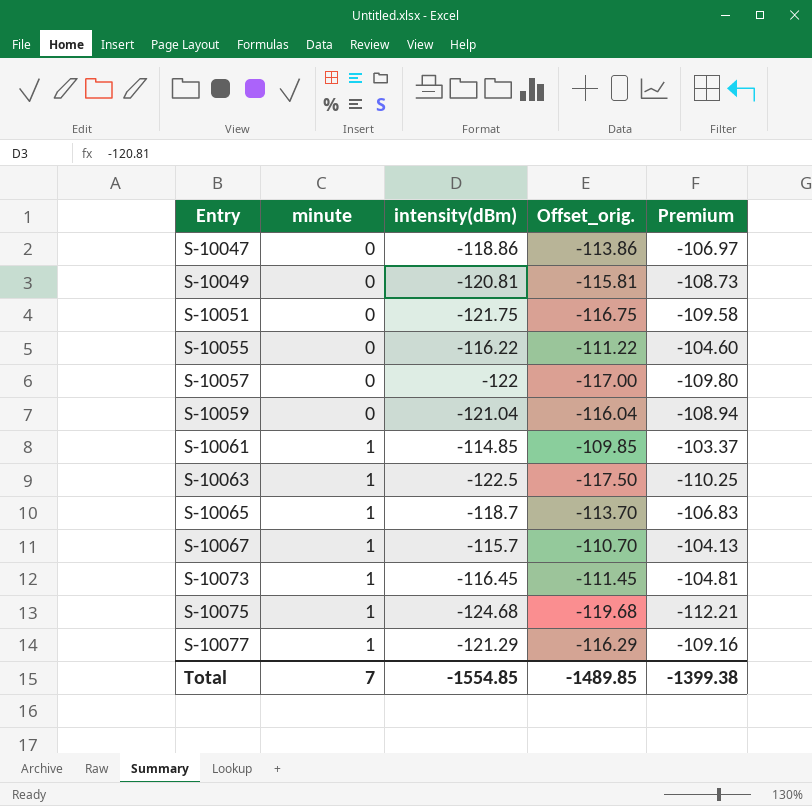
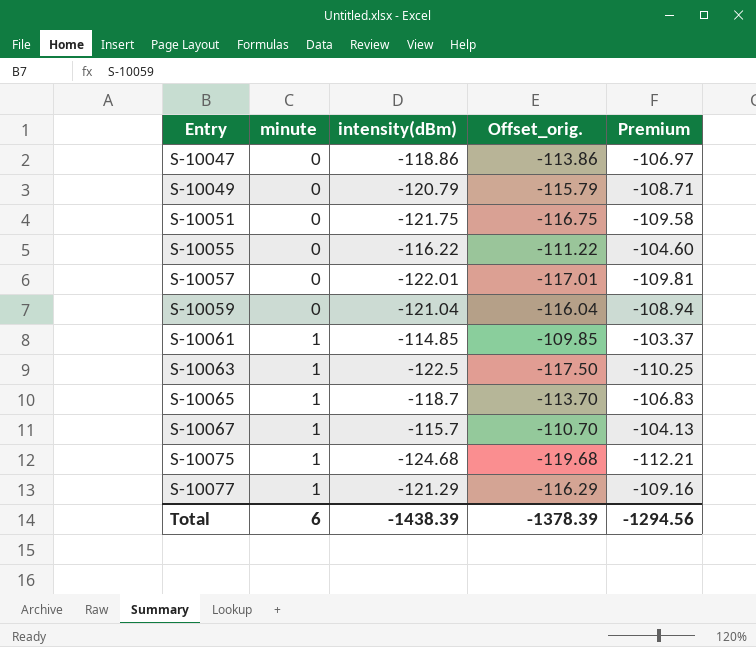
row S-10073: 1 | -116.45 | -111.45 | -104.81 -> none
S-10049 | intensity(dBm): -120.81 -> -120.79
S-10049 | Offset_orig.: -115.81 -> -115.79
S-10049 | Premium: -108.73 -> -108.71
S-10057 | intensity(dBm): -122 -> -122.01
S-10057 | Offset_orig.: -117.00 -> -117.01
S-10057 | Premium: -109.80 -> -109.81
Total | minute: 7 -> 6
Total | intensity(dBm): -1554.85 -> -1438.39
Total | Offset_orig.: -1489.85 -> -1378.39
Total | Premium: -1399.38 -> -1294.56

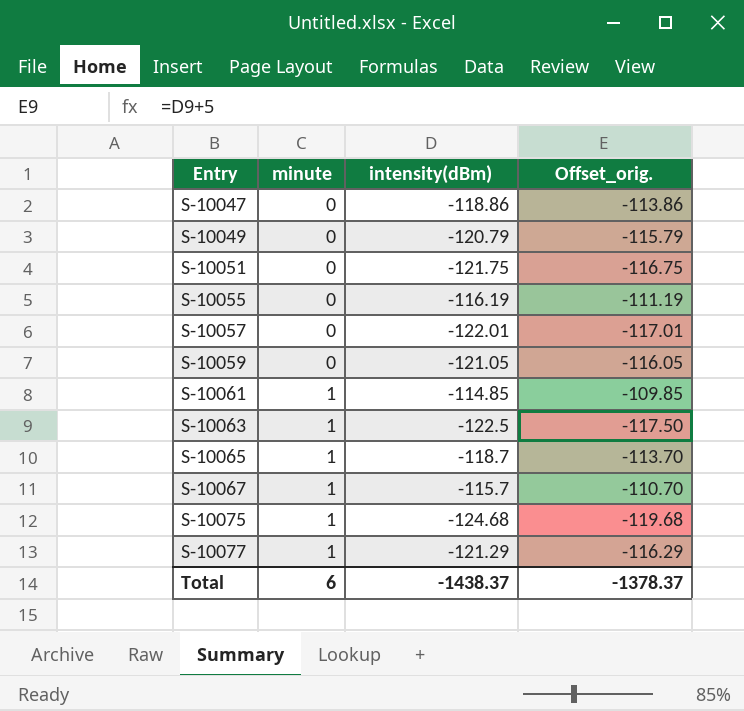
column Premium | formula: [intensity(dBm)] * 0.9 -> none
S-10055 | intensity(dBm): -116.22 -> -116.19
S-10055 | Offset_orig.: -111.22 -> -111.19
S-10059 | intensity(dBm): -121.04 -> -121.05
S-10059 | Offset_orig.: -116.04 -> -116.05
Total | intensity(dBm): -1438.39 -> -1438.37
Total | Offset_orig.: -1378.39 -> -1378.37

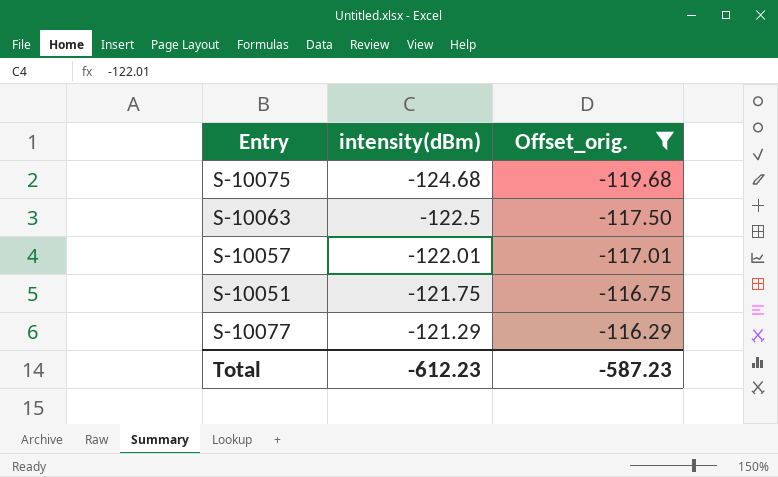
filter: none -> Offset_orig. <= -116.29
row order: Entry ascending -> intensity(dBm) ascending
column minute | position: 2 -> none
Total | intensity(dBm): -1438.37 -> -612.23
Total | Offset_orig.: -1378.37 -> -587.23

